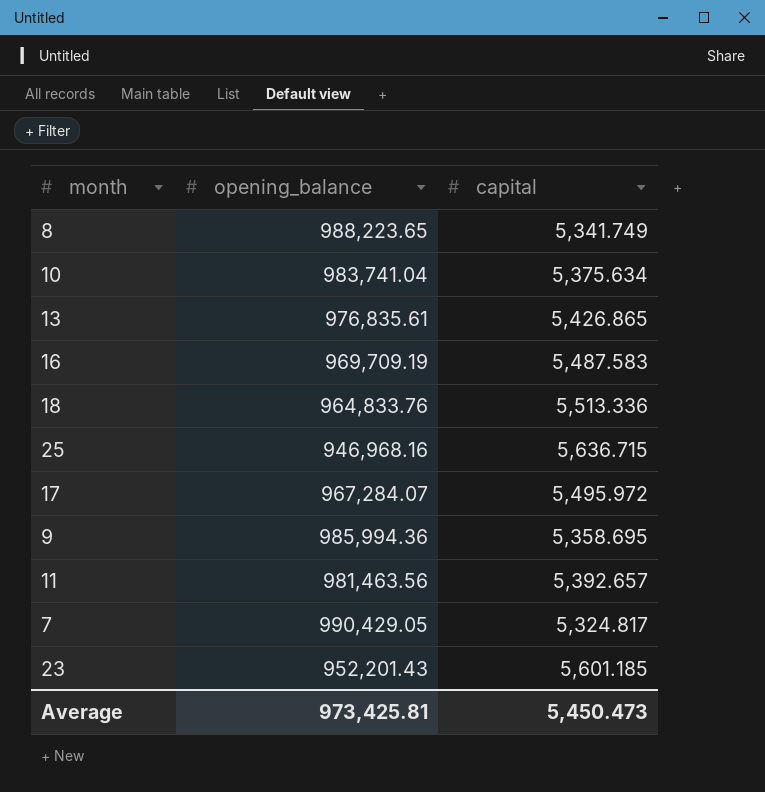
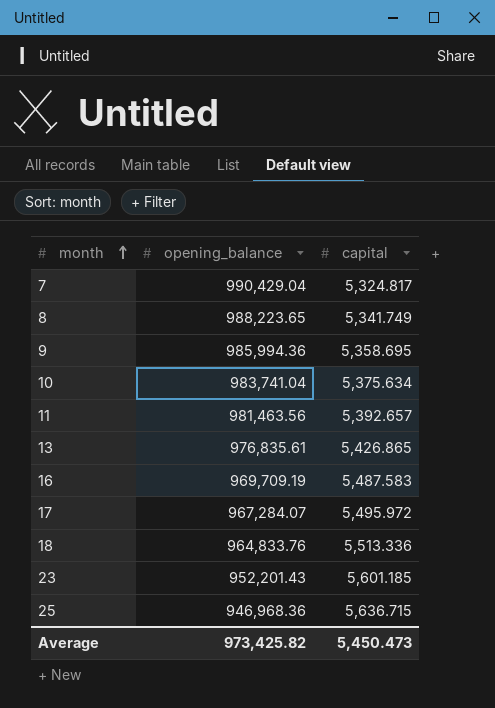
row order: none -> month ascending
7 | opening_balance: 990,429.05 -> 990,429.04
25 | opening_balance: 946,968.16 -> 946,968.36
Average | opening_balance: 973,425.81 -> 973,425.82

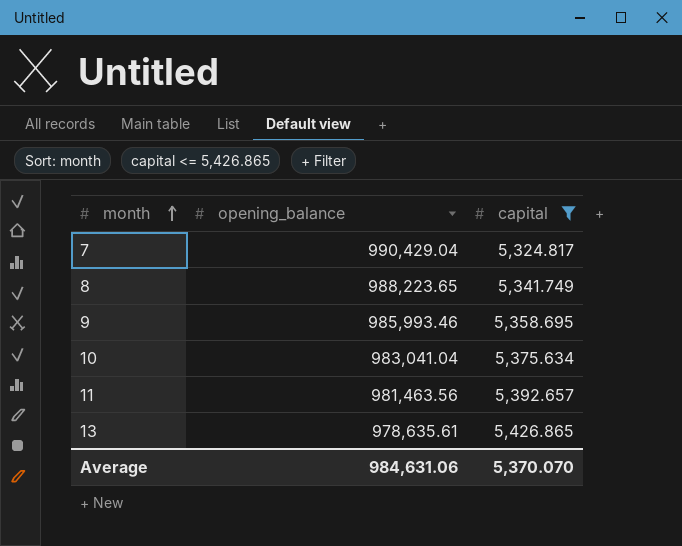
filter: none -> capital <= 5,426.865
9 | opening_balance: 985,994.36 -> 985,993.46
10 | opening_balance: 983,741.04 -> 983,041.04
13 | opening_balance: 976,835.61 -> 978,635.61
Average | opening_balance: 973,425.82 -> 984,631.06
Average | capital: 5,450.473 -> 5,370.070

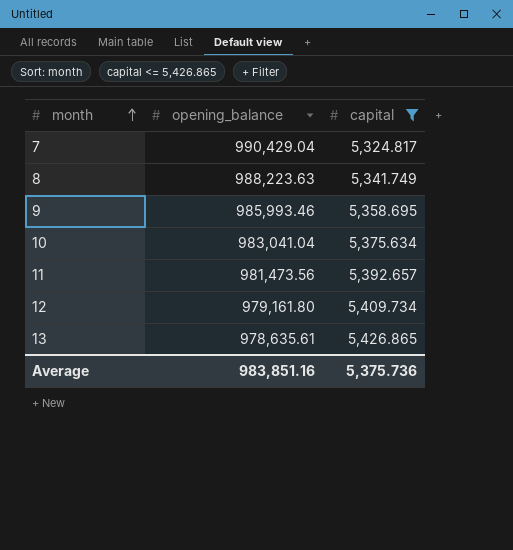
8 | opening_balance: 988,223.65 -> 988,223.63
11 | opening_balance: 981,463.56 -> 981,473.56
row 12: none -> 979,161.80 | 5,409.734
Average | opening_balance: 984,631.06 -> 983,851.16
Average | capital: 5,370.070 -> 5,375.736

